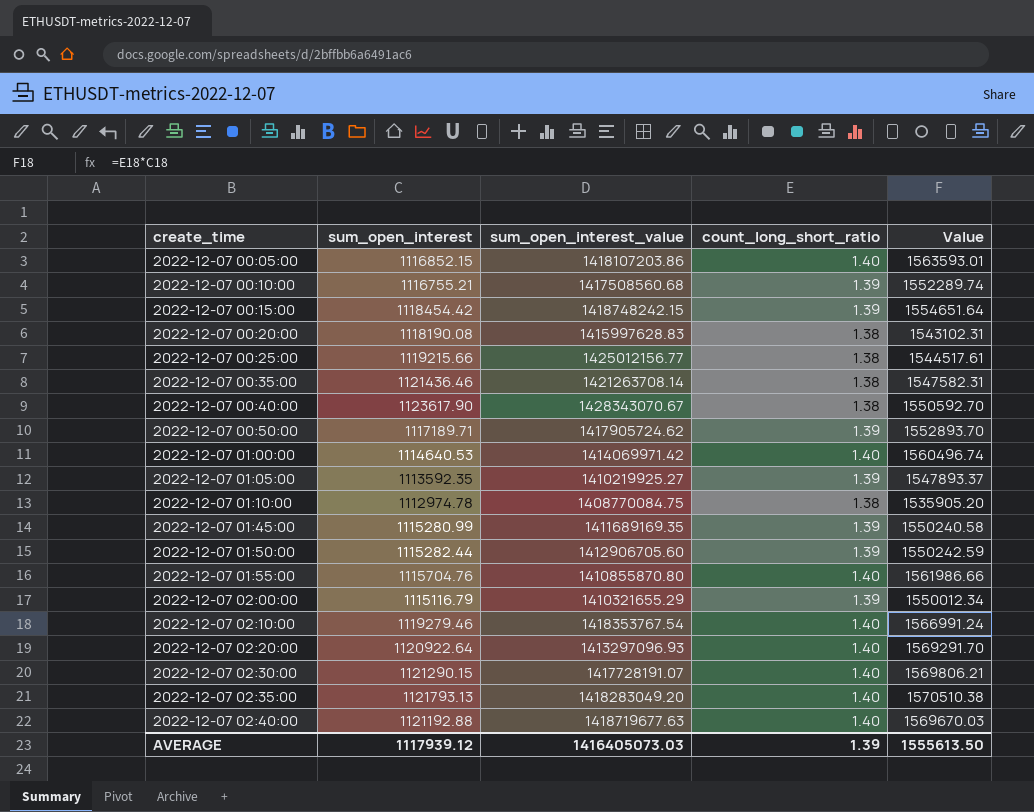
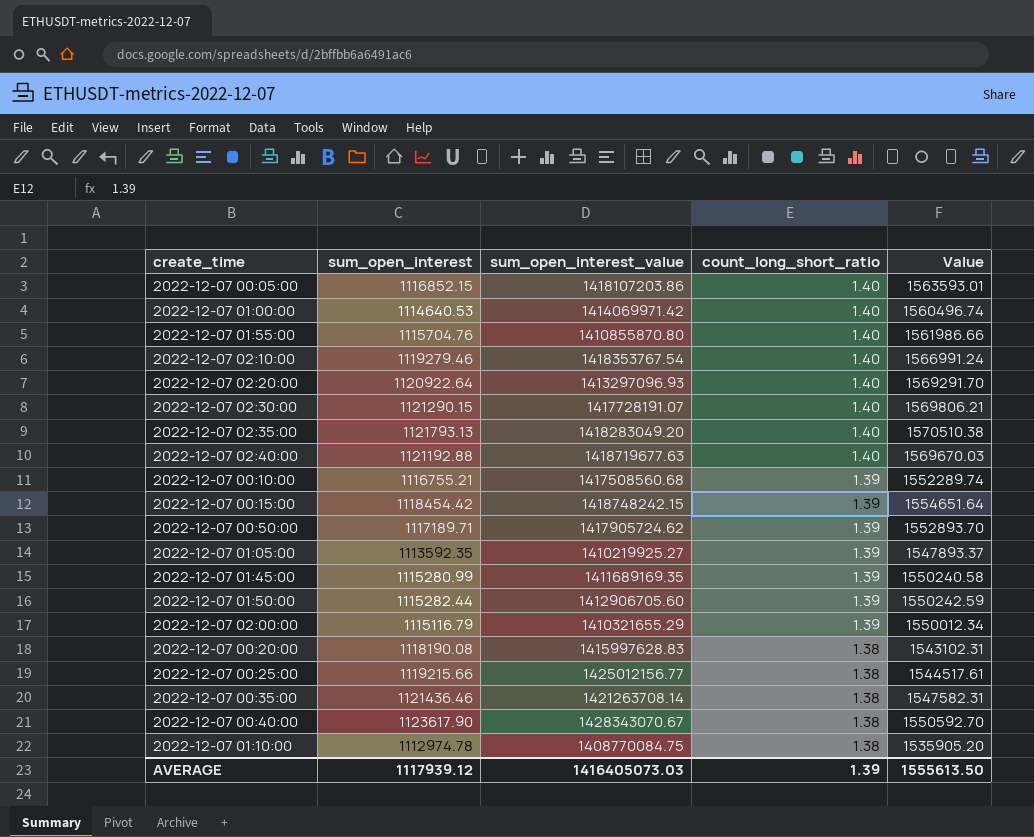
row order: create_time ascending -> count_long_short_ratio descending

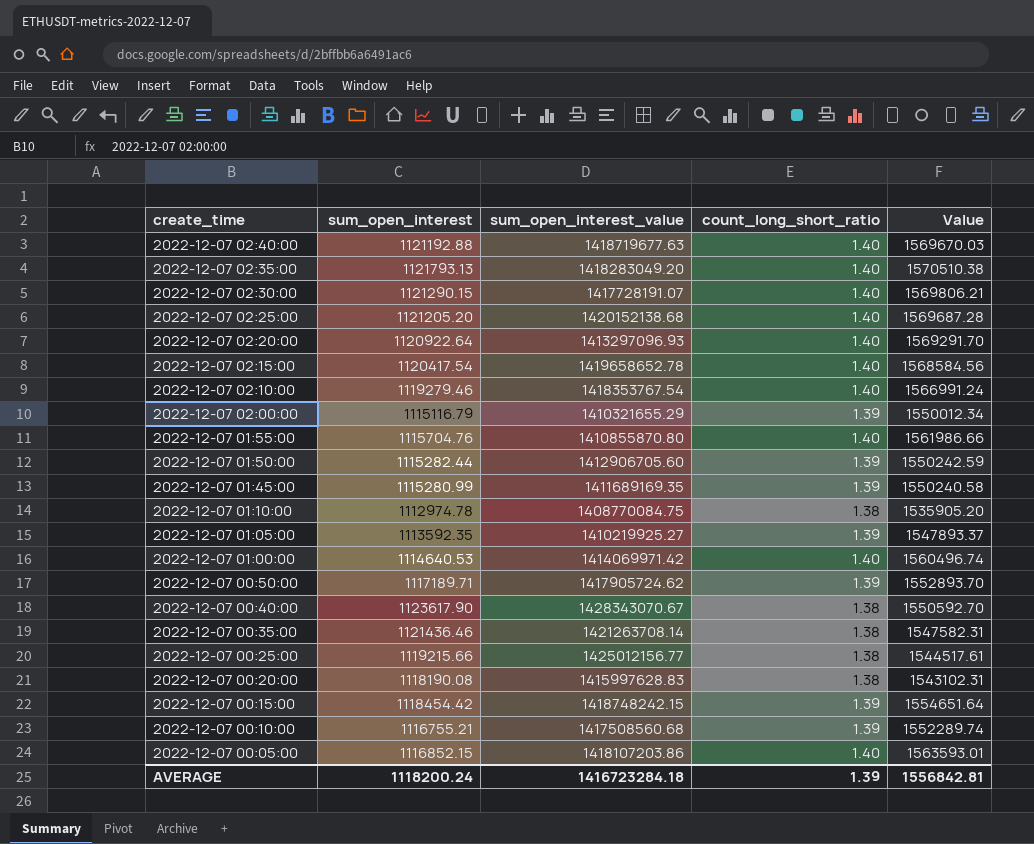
row order: count_long_short_ratio descending -> create_time descending
row 2022-12-07 02:25:00: none -> 1121205.20 | 1420152138.68 | 1.40 | 1569687.28
row 2022-12-07 02:15:00: none -> 1120417.54 | 1419658652.78 | 1.40 | 1568584.56
AVERAGE | sum_open_interest: 1117939.12 -> 1118200.24
AVERAGE | sum_open_interest_value: 1416405073.03 -> 1416723284.18
AVERAGE | Value: 1555613.50 -> 1556842.81

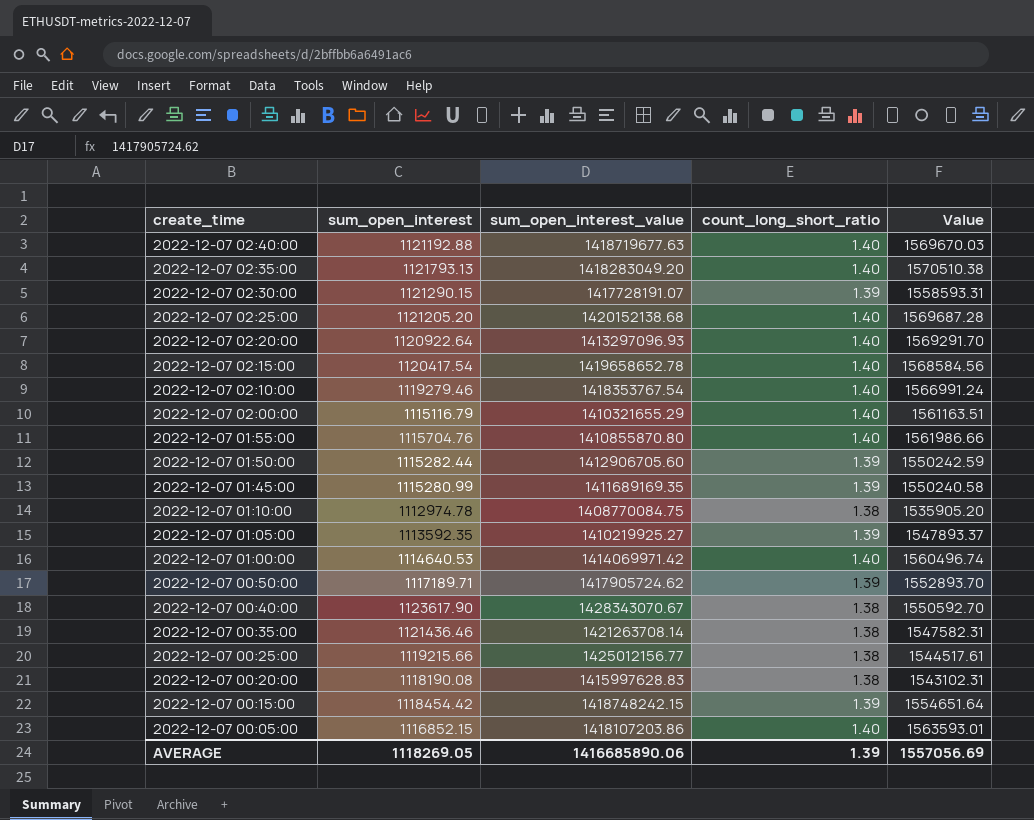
row 2022-12-07 00:10:00: 1116755.21 | 1417508560.68 | 1.39 | 1552289.74 -> none
2022-12-07 02:30:00 | count_long_short_ratio: 1.40 -> 1.39
2022-12-07 02:30:00 | Value: 1569806.21 -> 1558593.31
2022-12-07 02:00:00 | count_long_short_ratio: 1.39 -> 1.40
2022-12-07 02:00:00 | Value: 1550012.34 -> 1561163.51
AVERAGE | sum_open_interest: 1118200.24 -> 1118269.05
AVERAGE | sum_open_interest_value: 1416723284.18 -> 1416685890.06
AVERAGE | Value: 1556842.81 -> 1557056.69

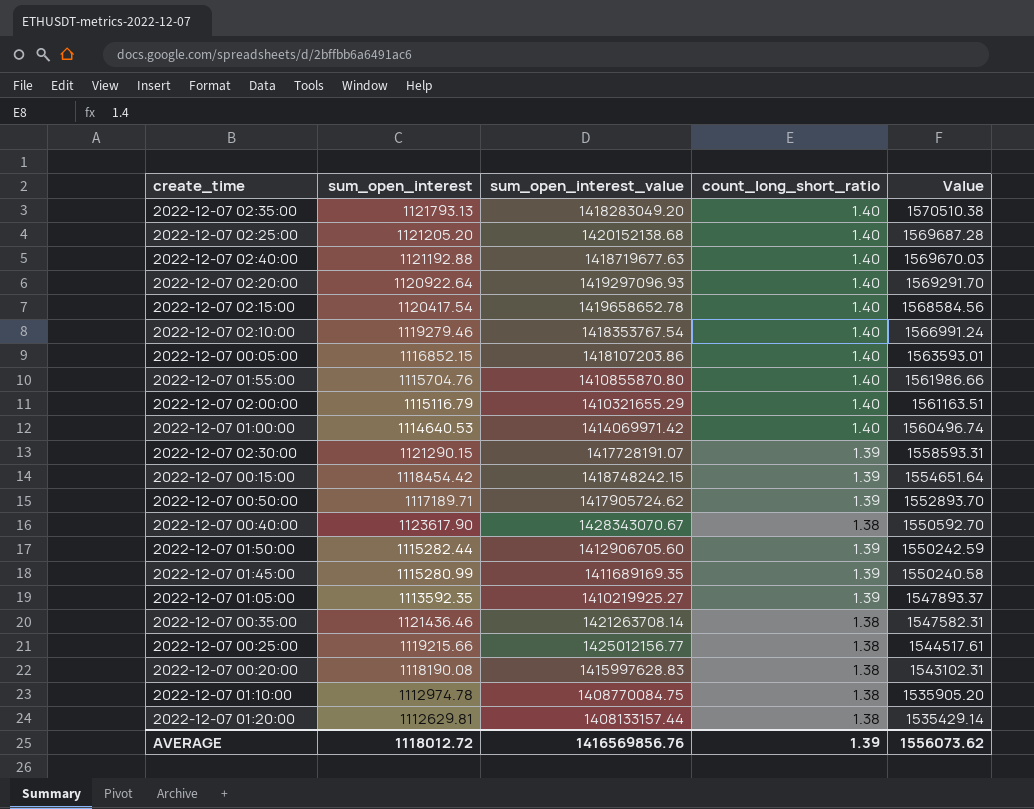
row order: create_time descending -> Value descending
2022-12-07 02:20:00 | sum_open_interest_value: 1413297096.93 -> 1419297096.93
row 2022-12-07 01:20:00: none -> 1112629.81 | 1408133157.44 | 1.38 | 1535429.14
AVERAGE | sum_open_interest: 1118269.05 -> 1118012.72
AVERAGE | sum_open_interest_value: 1416685890.06 -> 1416569856.76
AVERAGE | Value: 1557056.69 -> 1556073.62

